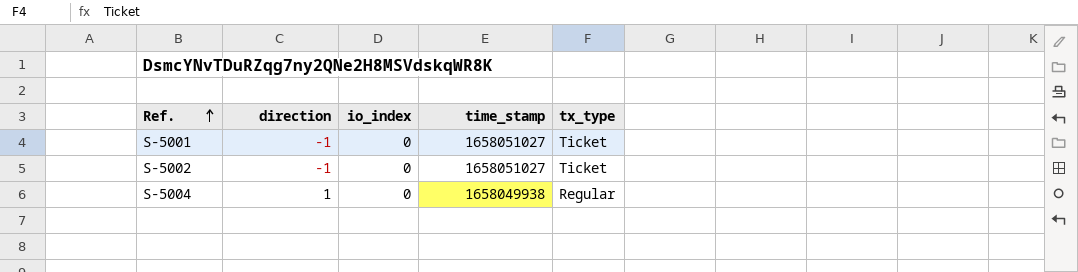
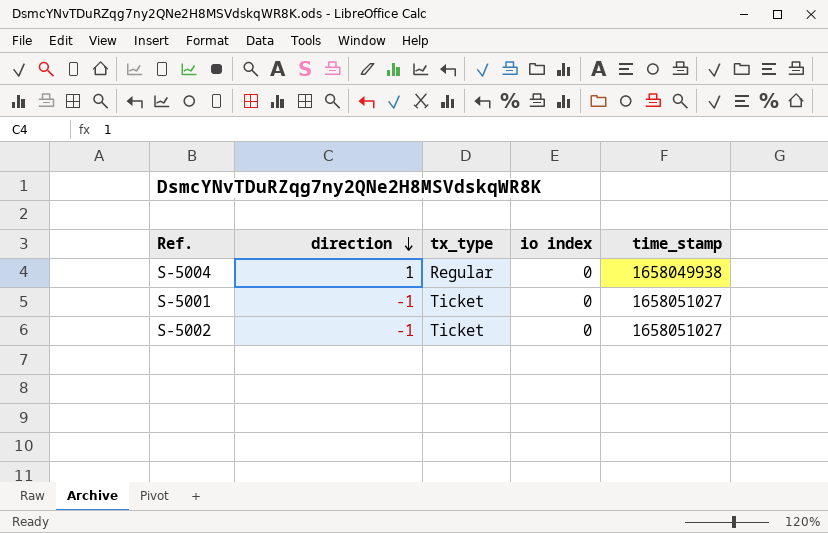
row order: Ref. ascending -> direction descending
column tx_type | position: 5 -> 3
column name: io_index -> io index

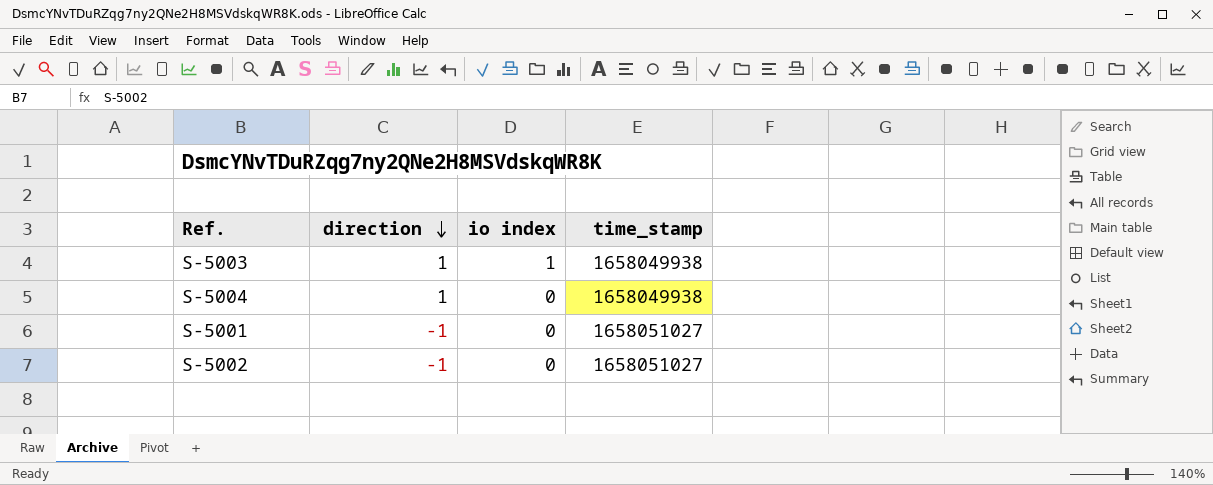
column tx_type | position: 3 -> none
row S-5003: none -> 1 | 1 | 1658049938

